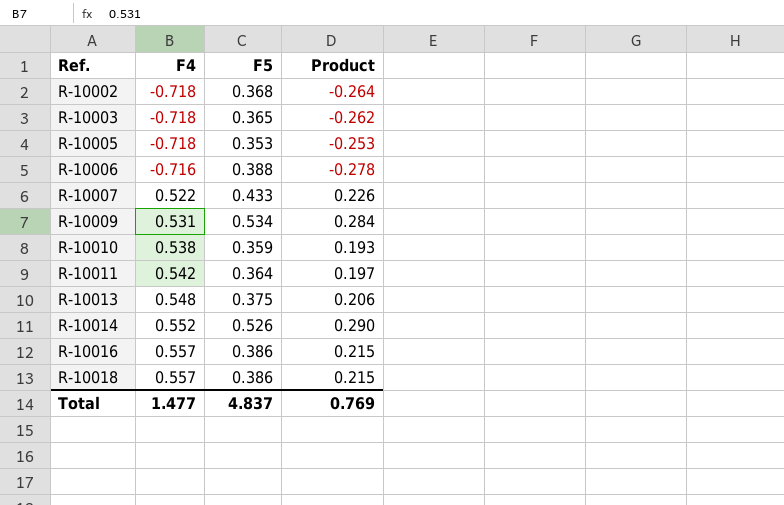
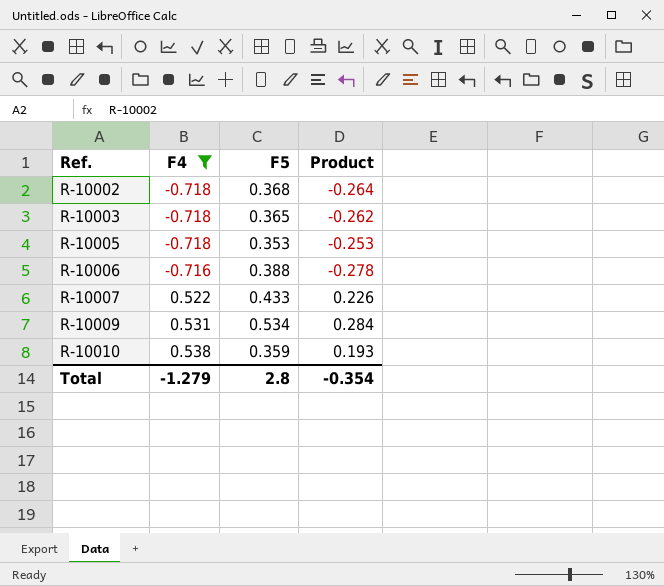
filter: none -> F4 <= 0.538
Total | F4: 1.477 -> -1.279
Total | F5: 4.837 -> 2.8
Total | Product: 0.769 -> -0.354

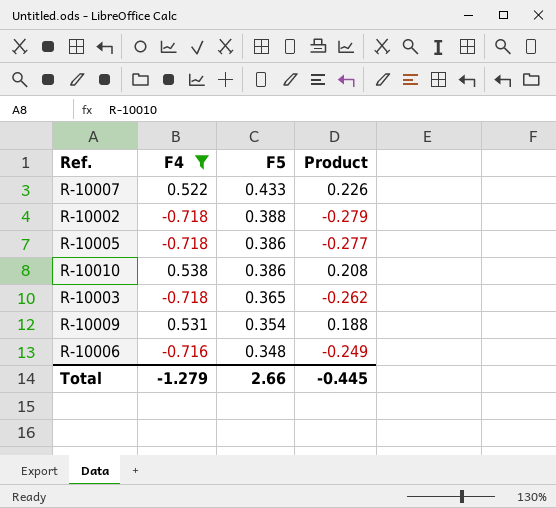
row order: Ref. ascending -> F5 descending
R-10002 | F5: 0.368 -> 0.388
R-10002 | Product: -0.264 -> -0.279
R-10005 | F5: 0.353 -> 0.386
R-10005 | Product: -0.253 -> -0.277
R-10010 | F5: 0.359 -> 0.386
R-10010 | Product: 0.193 -> 0.208
R-10009 | F5: 0.534 -> 0.354
R-10009 | Product: 0.284 -> 0.188
R-10006 | F5: 0.388 -> 0.348
R-10006 | Product: -0.278 -> -0.249
Total | F5: 2.8 -> 2.66
Total | Product: -0.354 -> -0.445

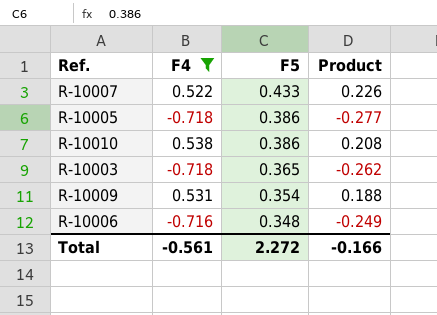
row R-10002: -0.718 | 0.388 | -0.279 -> none
Total | F4: -1.279 -> -0.561
Total | F5: 2.66 -> 2.272
Total | Product: -0.445 -> -0.166

